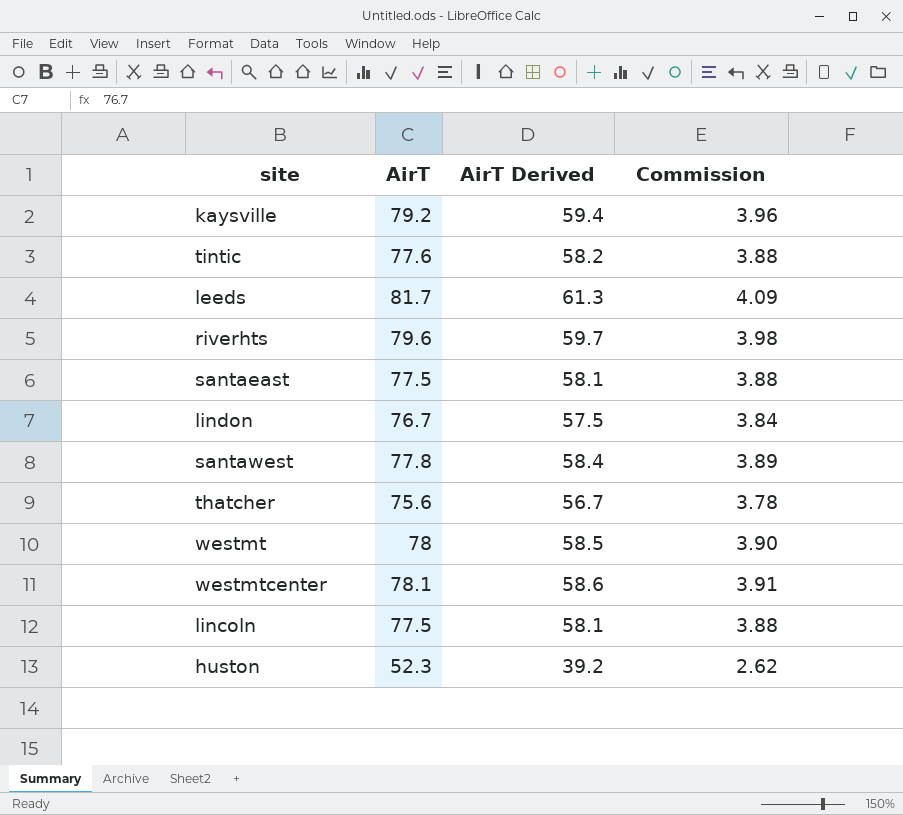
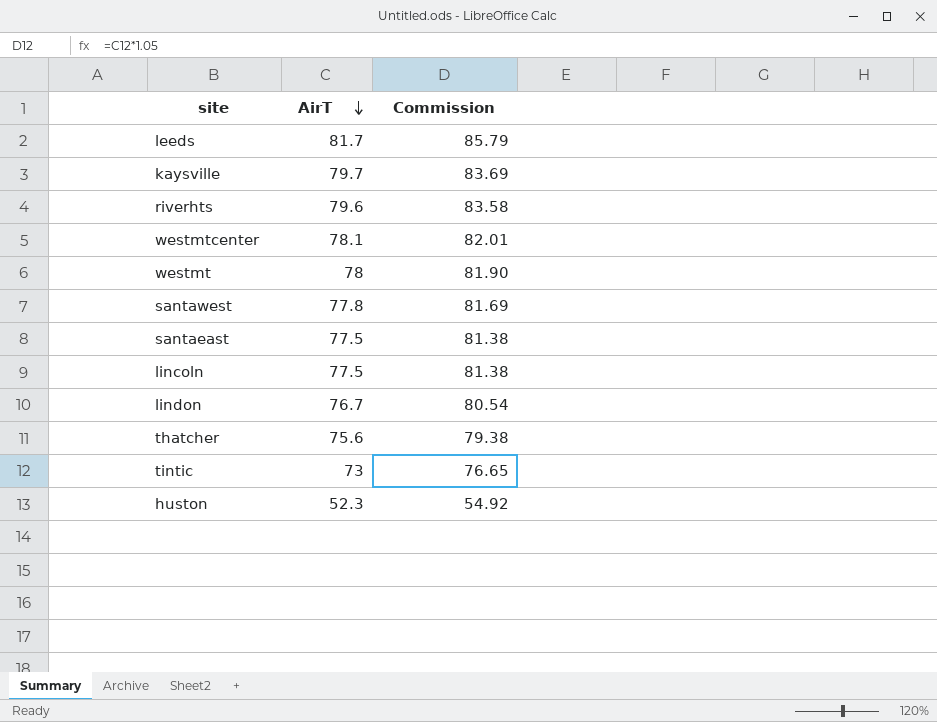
row order: none -> AirT descending
column AirT Derived | formula: [AirT] * 0.75 -> none
column Commission | formula: [AirT] * 0.05 -> [AirT] * 1.05
kaysville | AirT: 79.2 -> 79.7
tintic | AirT: 77.6 -> 73

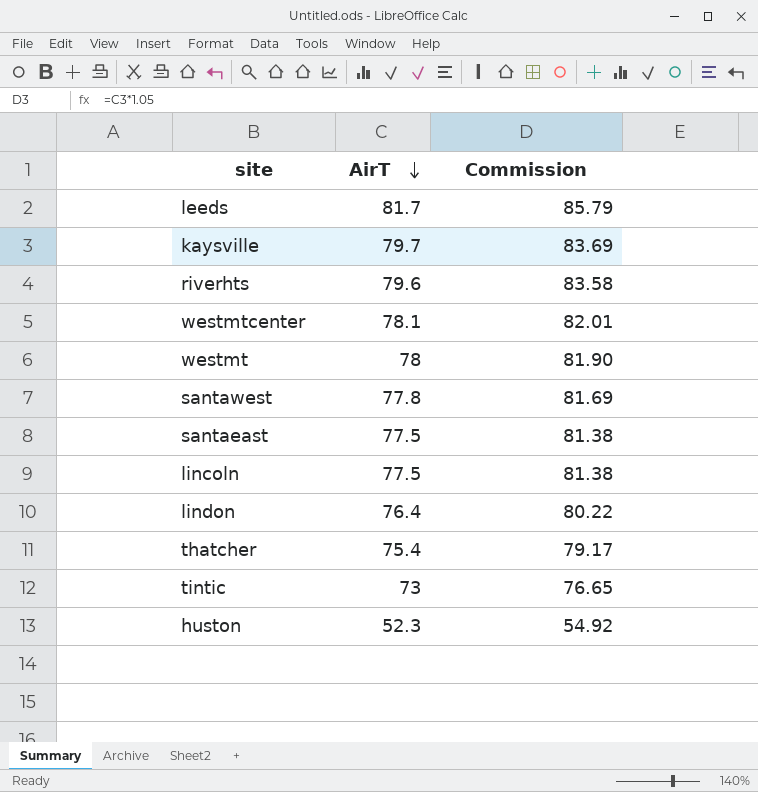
lindon | AirT: 76.7 -> 76.4
lindon | Commission: 80.54 -> 80.22
thatcher | AirT: 75.6 -> 75.4
thatcher | Commission: 79.38 -> 79.17

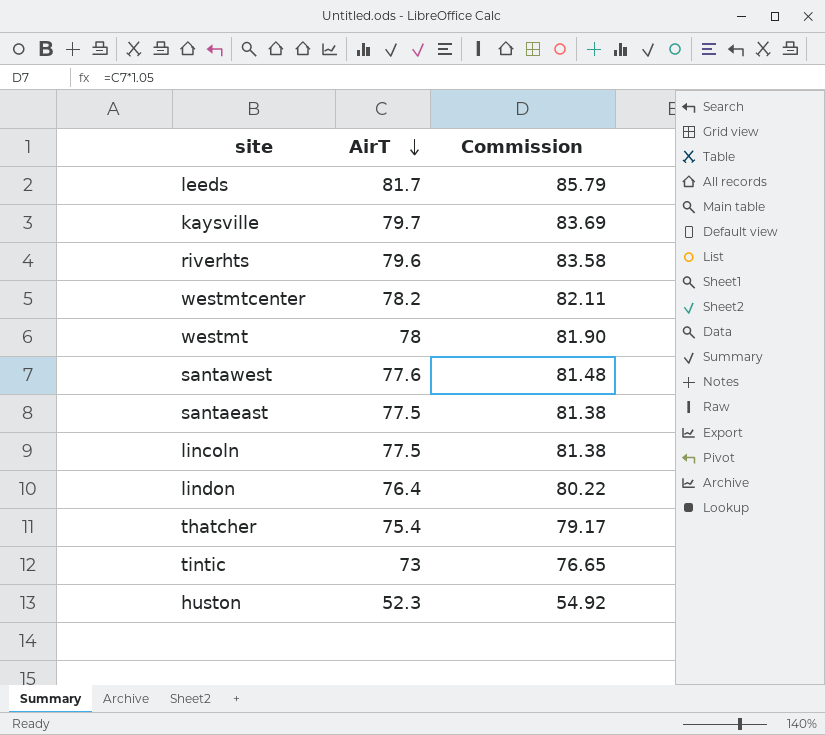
westmtcenter | AirT: 78.1 -> 78.2
westmtcenter | Commission: 82.01 -> 82.11
santawest | AirT: 77.8 -> 77.6
santawest | Commission: 81.69 -> 81.48

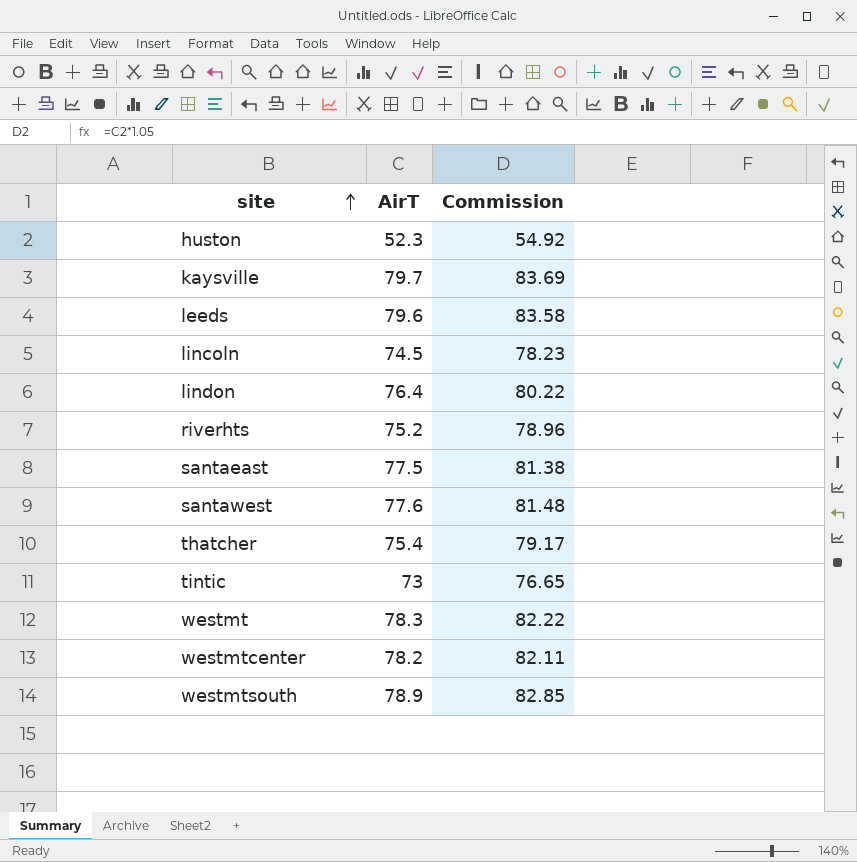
row order: AirT descending -> site ascending
leeds | AirT: 81.7 -> 79.6
leeds | Commission: 85.79 -> 83.58
lincoln | AirT: 77.5 -> 74.5
lincoln | Commission: 81.38 -> 78.23
riverhts | AirT: 79.6 -> 75.2
riverhts | Commission: 83.58 -> 78.96
westmt | AirT: 78 -> 78.3
westmt | Commission: 81.90 -> 82.22
row westmtsouth: none -> 78.9 | 82.85

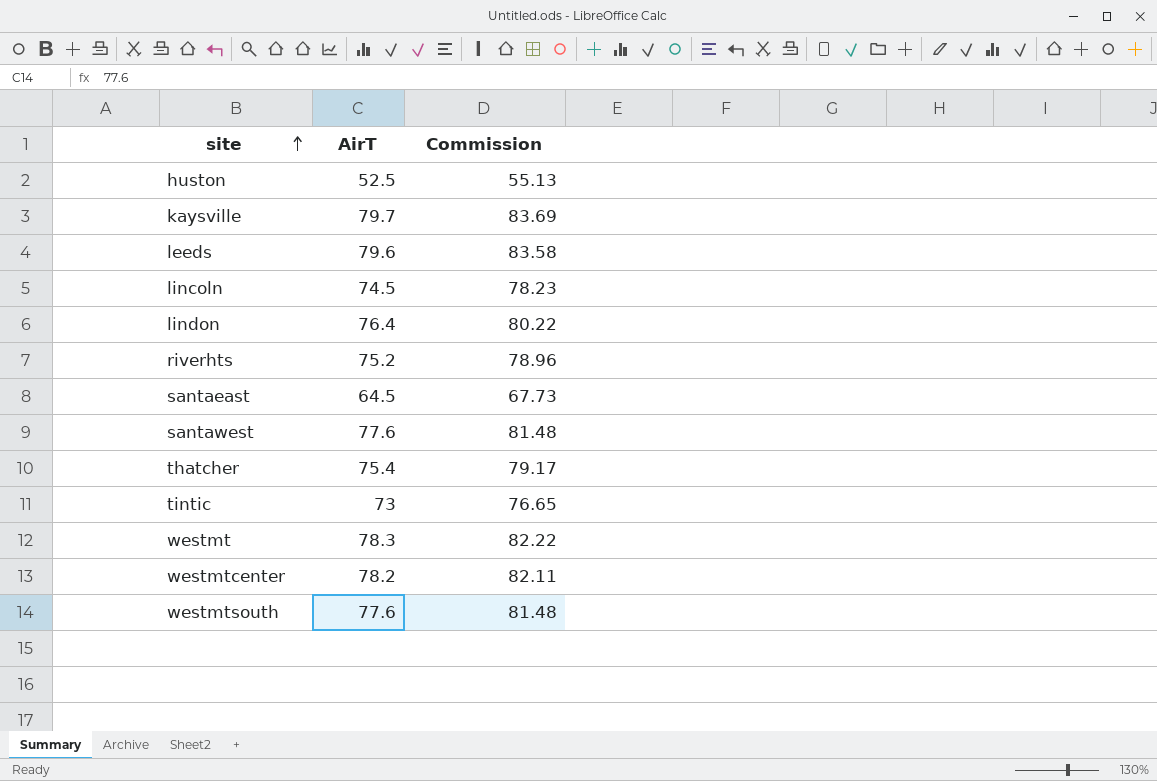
huston | AirT: 52.3 -> 52.5
huston | Commission: 54.92 -> 55.13
santaeast | AirT: 77.5 -> 64.5
santaeast | Commission: 81.38 -> 67.73
westmtsouth | AirT: 78.9 -> 77.6
westmtsouth | Commission: 82.85 -> 81.48

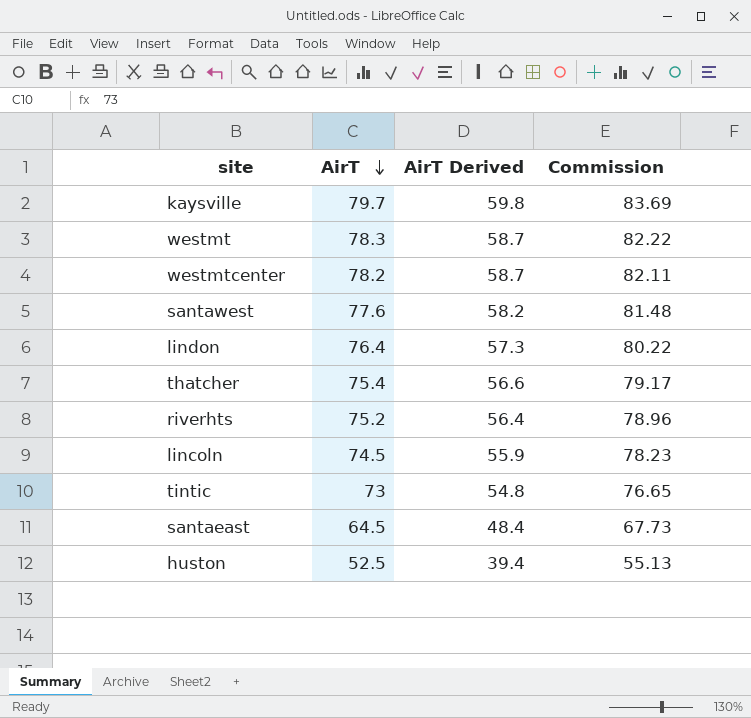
row order: site ascending -> AirT descending
column AirT Derived | formula: none -> [AirT] * 0.75
row leeds: 79.6 | 83.58 -> none
row westmtsouth: 77.6 | 81.48 -> none

